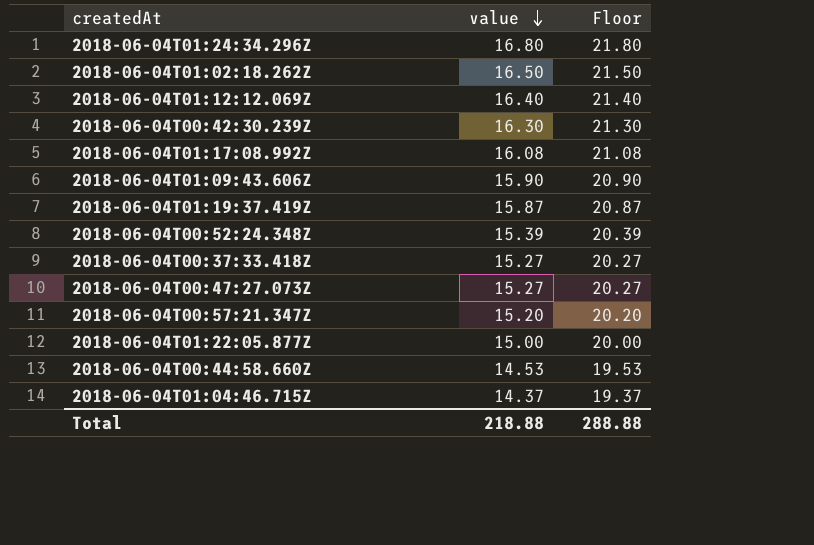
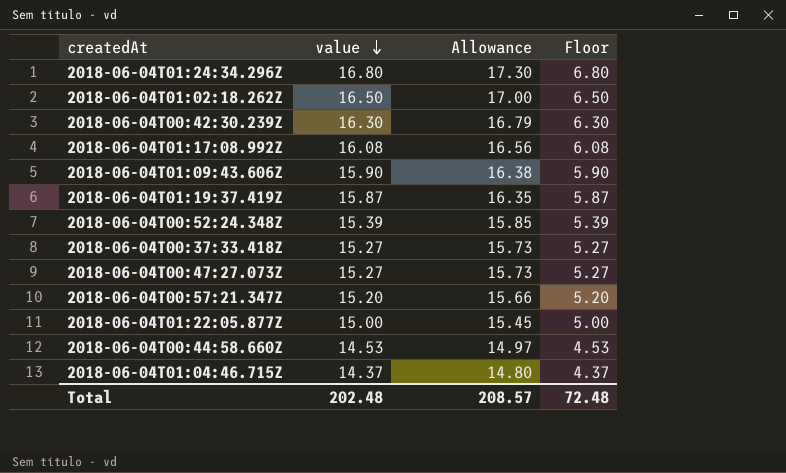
column Allowance | formula: none -> [value] * 1.03
column Floor | formula: [value] + 5 -> [value] - 10
row 2018-06-04T01:12:12.069Z: 16.40 | 21.40 -> none
Total | value: 218.88 -> 202.48
Total | Floor: 288.88 -> 72.48

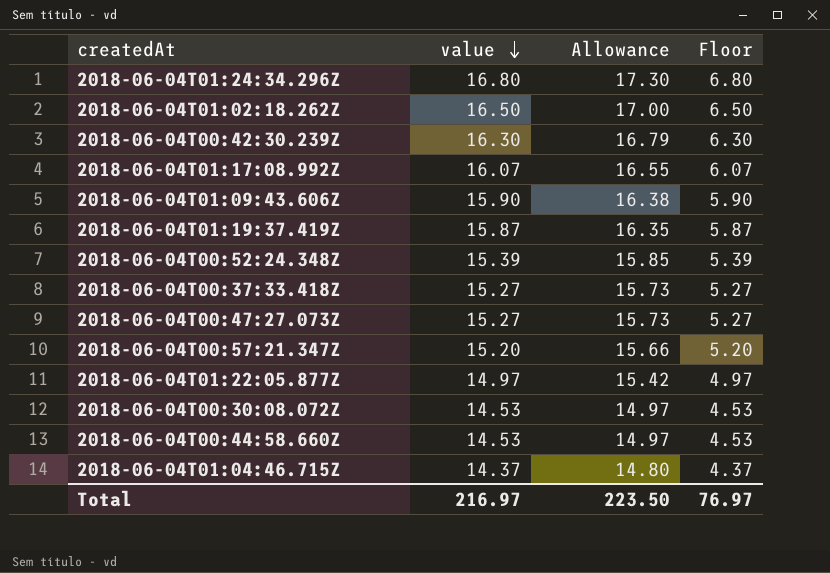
2018-06-04T01:17:08.992Z | value: 16.08 -> 16.07
2018-06-04T01:17:08.992Z | Allowance: 16.56 -> 16.55
2018-06-04T01:17:08.992Z | Floor: 6.08 -> 6.07
2018-06-04T01:22:05.877Z | value: 15.00 -> 14.97
2018-06-04T01:22:05.877Z | Allowance: 15.45 -> 15.42
2018-06-04T01:22:05.877Z | Floor: 5.00 -> 4.97
row 2018-06-04T00:30:08.072Z: none -> 14.53 | 14.97 | 4.53
Total | value: 202.48 -> 216.97
Total | Allowance: 208.57 -> 223.50
Total | Floor: 72.48 -> 76.97

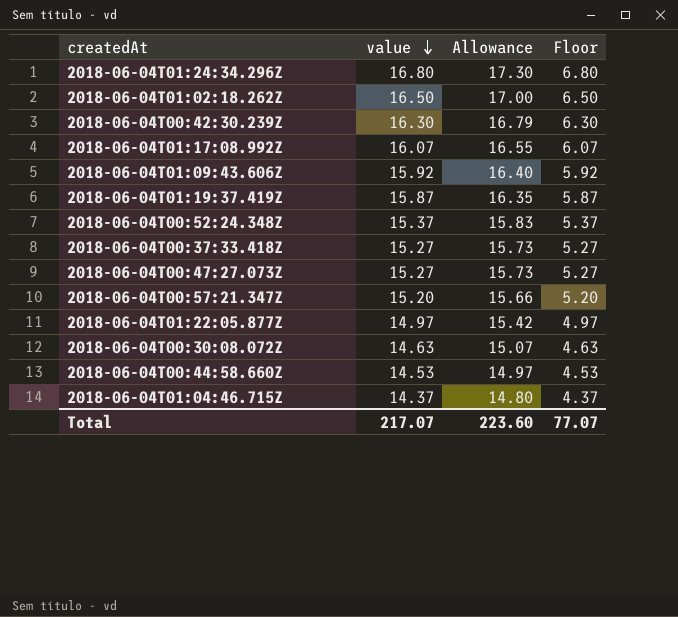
2018-06-04T01:09:43.606Z | value: 15.90 -> 15.92
2018-06-04T01:09:43.606Z | Allowance: 16.38 -> 16.40
2018-06-04T01:09:43.606Z | Floor: 5.90 -> 5.92
2018-06-04T00:52:24.348Z | value: 15.39 -> 15.37
2018-06-04T00:52:24.348Z | Allowance: 15.85 -> 15.83
2018-06-04T00:52:24.348Z | Floor: 5.39 -> 5.37
2018-06-04T00:30:08.072Z | value: 14.53 -> 14.63
2018-06-04T00:30:08.072Z | Allowance: 14.97 -> 15.07
2018-06-04T00:30:08.072Z | Floor: 4.53 -> 4.63
Total | value: 216.97 -> 217.07
Total | Allowance: 223.50 -> 223.60
Total | Floor: 76.97 -> 77.07

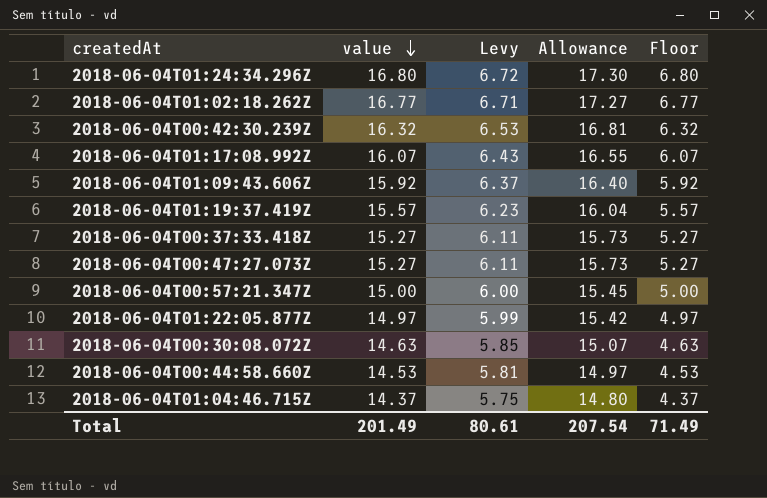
column Levy | formula: none -> [value] * 0.4
row 2018-06-04T00:52:24.348Z: 15.37 | 15.83 | 5.37 -> none
2018-06-04T01:02:18.262Z | value: 16.50 -> 16.77
2018-06-04T01:02:18.262Z | Allowance: 17.00 -> 17.27
2018-06-04T01:02:18.262Z | Floor: 6.50 -> 6.77
2018-06-04T00:42:30.239Z | value: 16.30 -> 16.32
2018-06-04T00:42:30.239Z | Allowance: 16.79 -> 16.81
2018-06-04T00:42:30.239Z | Floor: 6.30 -> 6.32
2018-06-04T01:19:37.419Z | value: 15.87 -> 15.57
2018-06-04T01:19:37.419Z | Allowance: 16.35 -> 16.04
2018-06-04T01:19:37.419Z | Floor: 5.87 -> 5.57
2018-06-04T00:57:21.347Z | value: 15.20 -> 15.00
2018-06-04T00:57:21.347Z | Allowance: 15.66 -> 15.45
2018-06-04T00:57:21.347Z | Floor: 5.20 -> 5.00
Total | value: 217.07 -> 201.49
Total | Allowance: 223.60 -> 207.54
Total | Floor: 77.07 -> 71.49

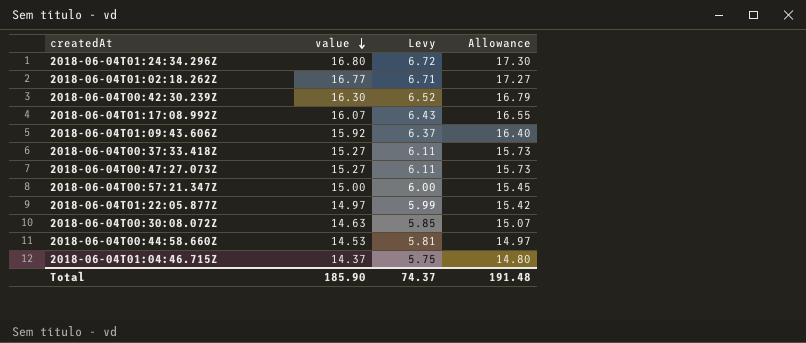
column Floor | formula: [value] - 10 -> none
row 2018-06-04T01:19:37.419Z: 15.57 | 6.23 | 16.04 | 5.57 -> none
2018-06-04T00:42:30.239Z | value: 16.32 -> 16.30
2018-06-04T00:42:30.239Z | Levy: 6.53 -> 6.52
2018-06-04T00:42:30.239Z | Allowance: 16.81 -> 16.79
Total | value: 201.49 -> 185.90
Total | Levy: 80.61 -> 74.37
Total | Allowance: 207.54 -> 191.48

